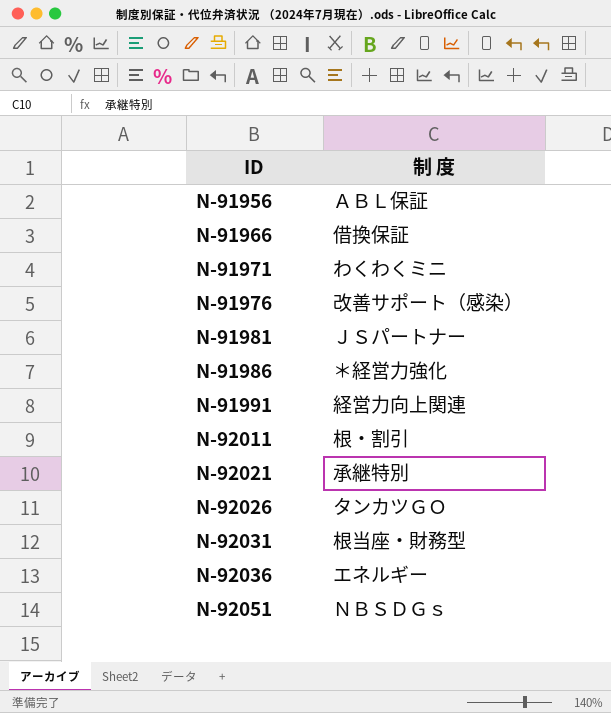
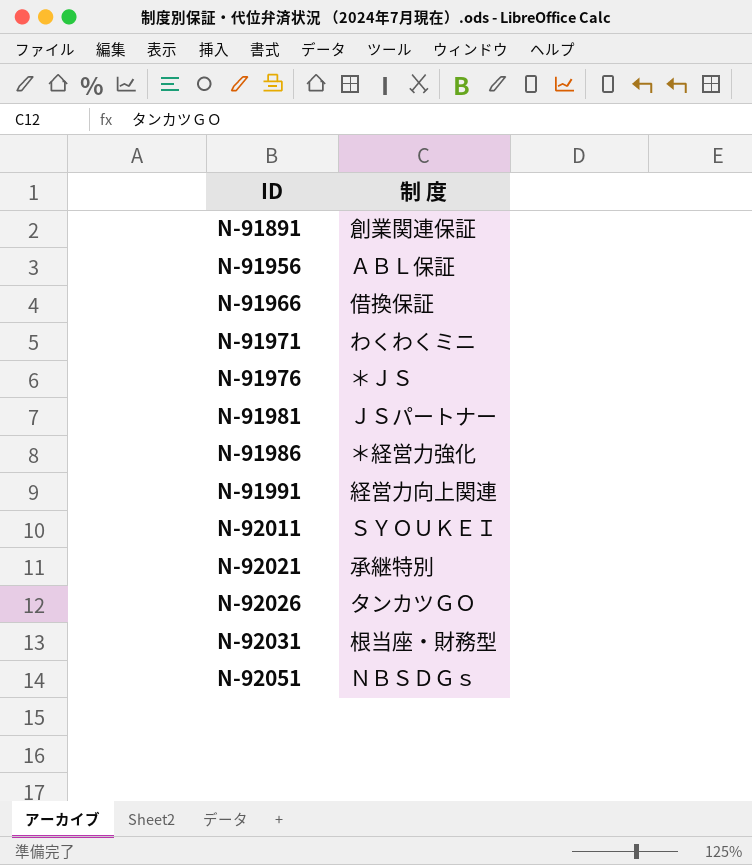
row N-92036: エネルギー -> none
row N-91891: none -> 創業関連保証
N-91976 | 制 度: 改善サポート（感染） -> ＊ＪＳ
N-92011 | 制 度: 根・割引 -> ＳＹＯＵＫＥＩ

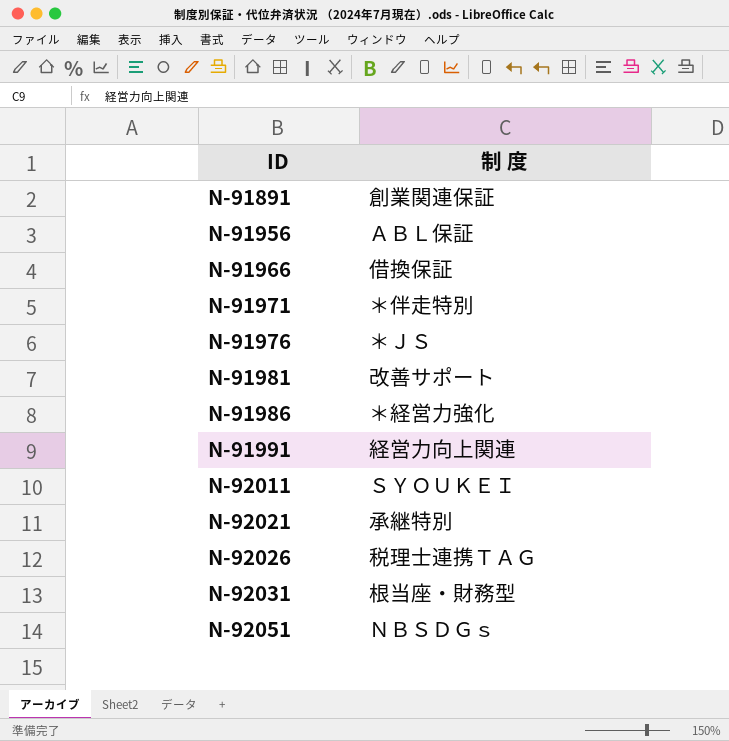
N-91971 | 制 度: わくわくミニ -> ＊伴走特別
N-91981 | 制 度: ＪＳパートナー -> 改善サポート
N-92026 | 制 度: タンカツＧＯ -> 税理士連携ＴＡＧ

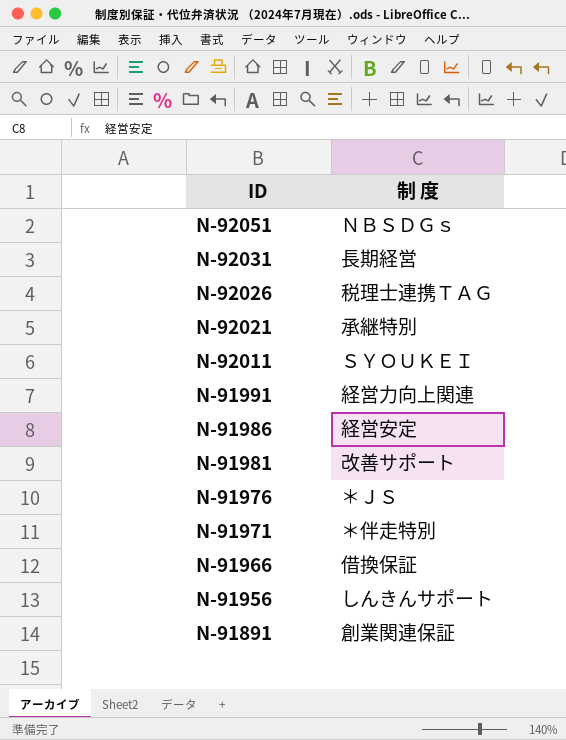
row order: ID ascending -> ID descending
N-92031 | 制 度: 根当座・財務型 -> 長期経営
N-91986 | 制 度: ＊経営力強化 -> 経営安定
N-91956 | 制 度: ＡＢＬ保証 -> しんきんサポート

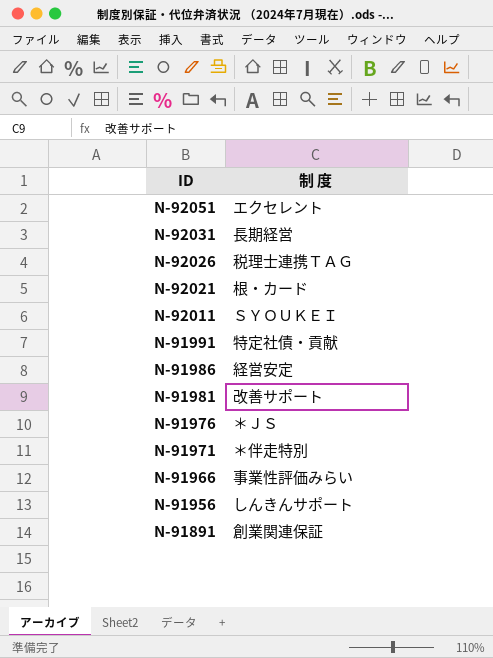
N-92051 | 制 度: ＮＢＳＤＧｓ -> エクセレント
N-92021 | 制 度: 承継特別 -> 根・カード
N-91991 | 制 度: 経営力向上関連 -> 特定社債・貢献
N-91966 | 制 度: 借換保証 -> 事業性評価みらい

